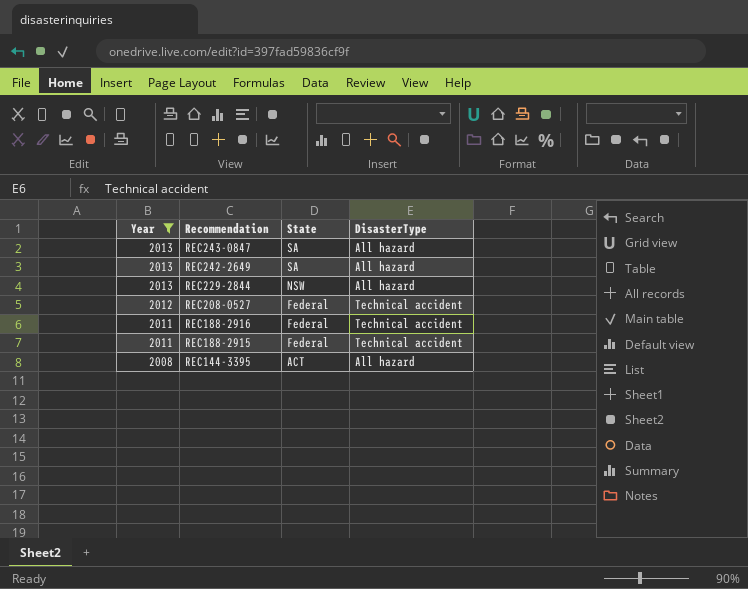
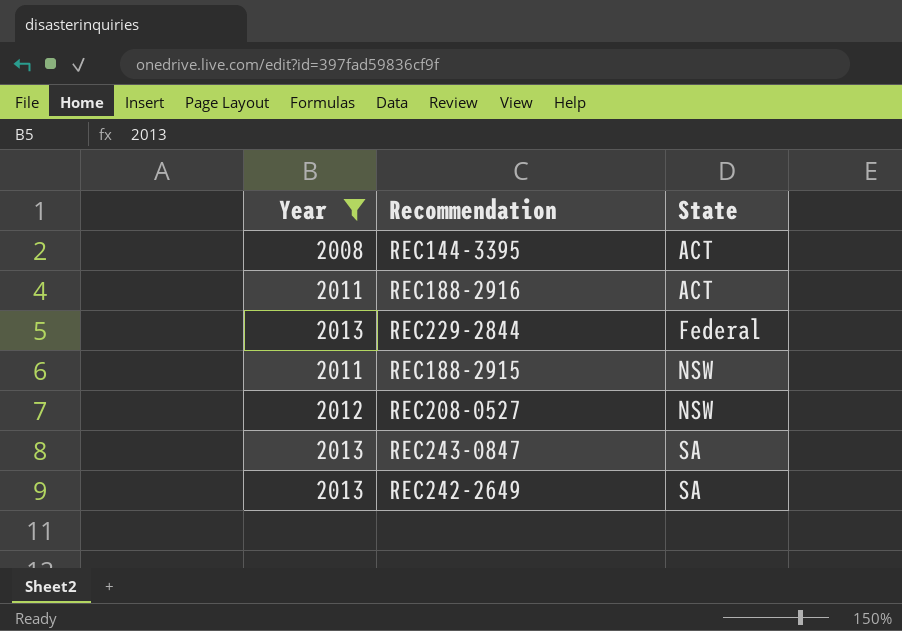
row order: Year descending -> State ascending
column DisasterType | position: 4 -> none
REC188-2916 | State: Federal -> ACT
REC229-2844 | State: NSW -> Federal
REC188-2915 | State: Federal -> NSW
REC208-0527 | State: Federal -> NSW

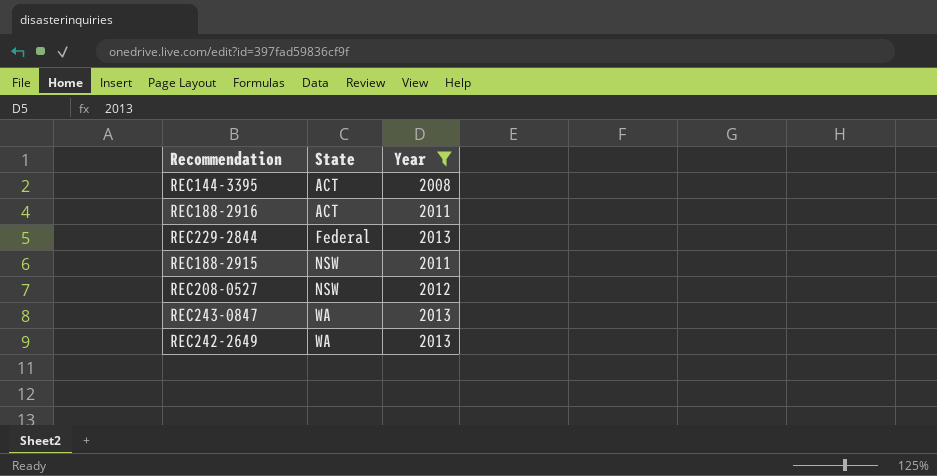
column Year | position: 1 -> 3
REC243-0847 | State: SA -> WA
REC242-2649 | State: SA -> WA

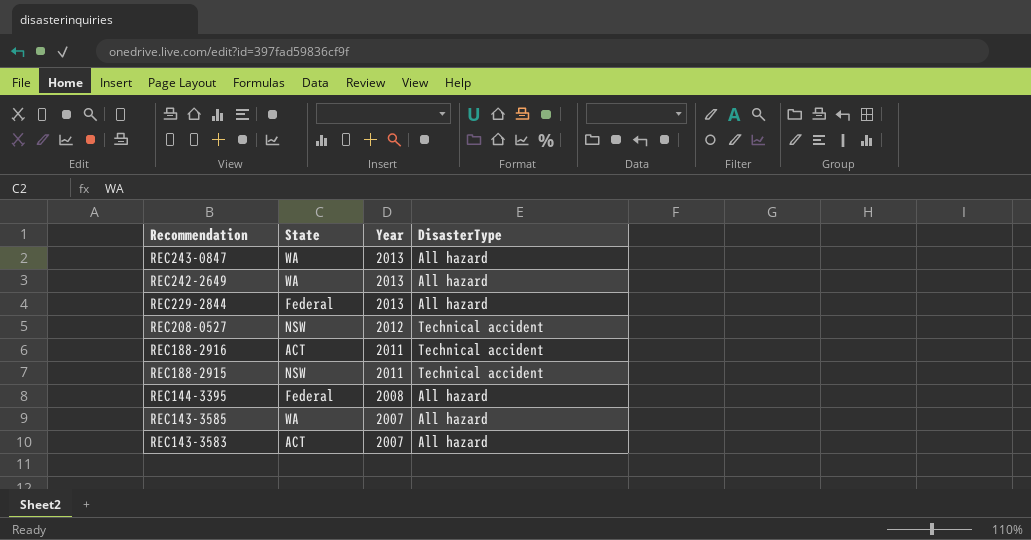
filter: Year != 2007 -> none
row order: State ascending -> Recommendation descending
column DisasterType | position: none -> 4
REC144-3395 | State: ACT -> Federal

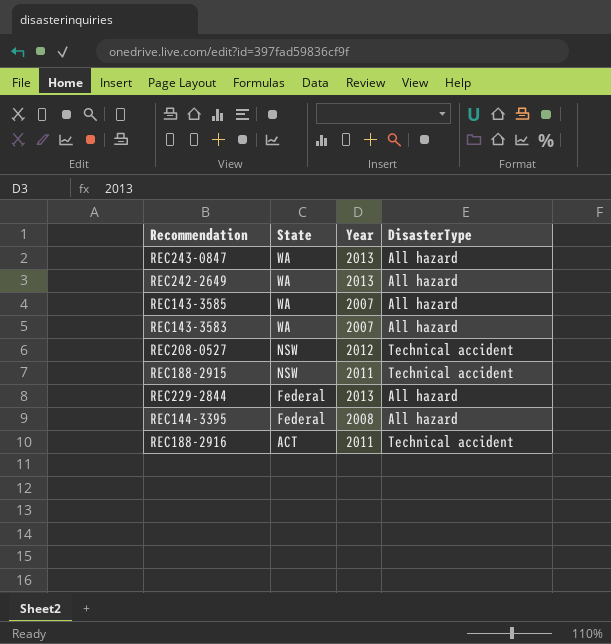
row order: Recommendation descending -> State descending
REC143-3583 | State: ACT -> WA

